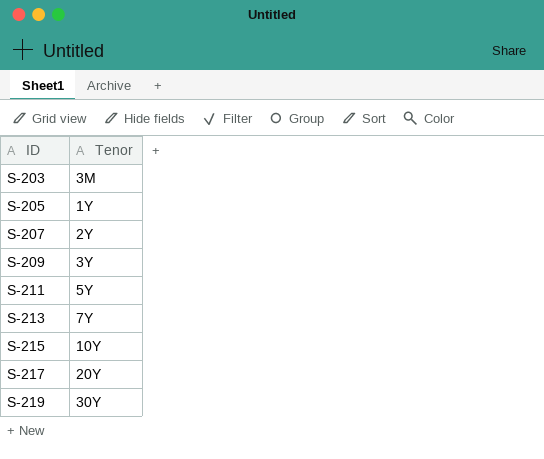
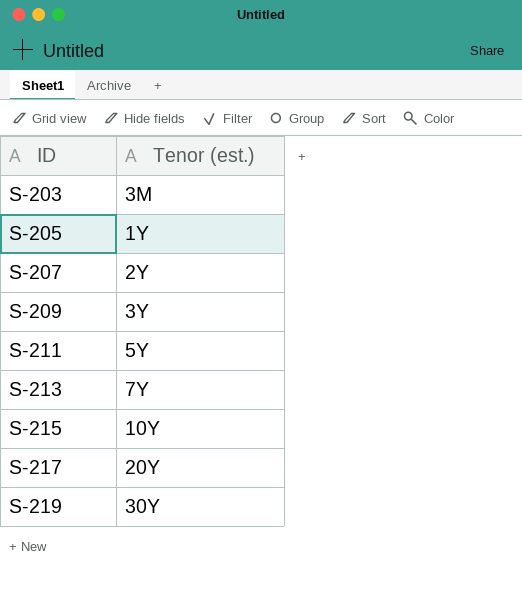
column name: Tenor -> Tenor (est.)

